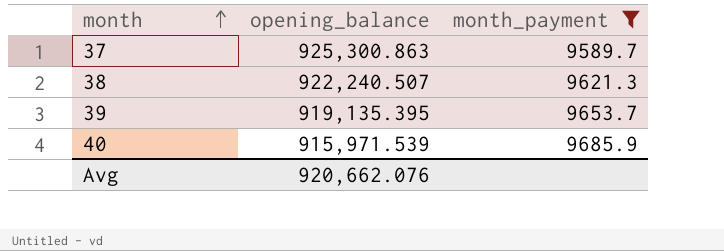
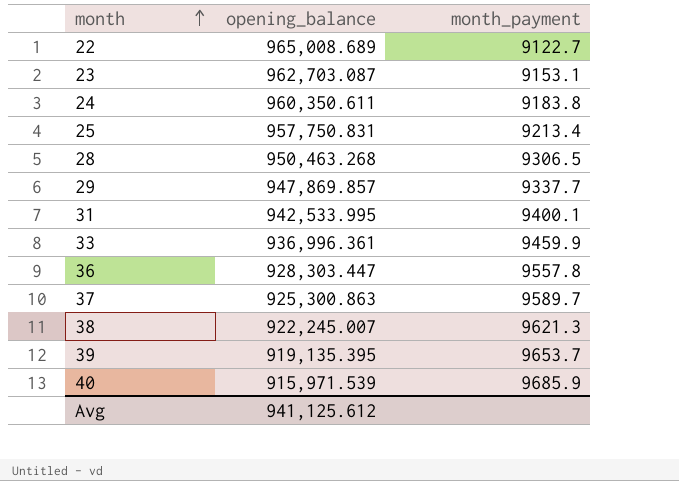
filter: month_payment >= 9589.7 -> none
38 | opening_balance: 922,240.507 -> 922,245.007
Avg | opening_balance: 920,662.076 -> 941,125.612

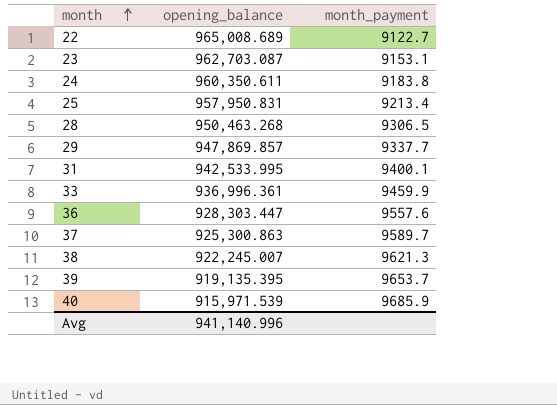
25 | opening_balance: 957,750.831 -> 957,950.831
36 | month_payment: 9557.8 -> 9557.6
Avg | opening_balance: 941,125.612 -> 941,140.996

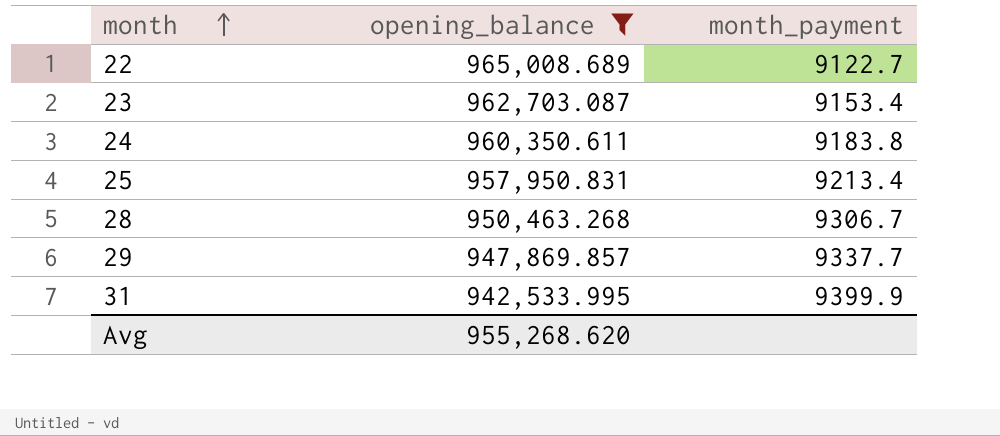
filter: none -> opening_balance >= 942,533.995
23 | month_payment: 9153.1 -> 9153.4
28 | month_payment: 9306.5 -> 9306.7
31 | month_payment: 9400.1 -> 9399.9
Avg | opening_balance: 941,140.996 -> 955,268.620

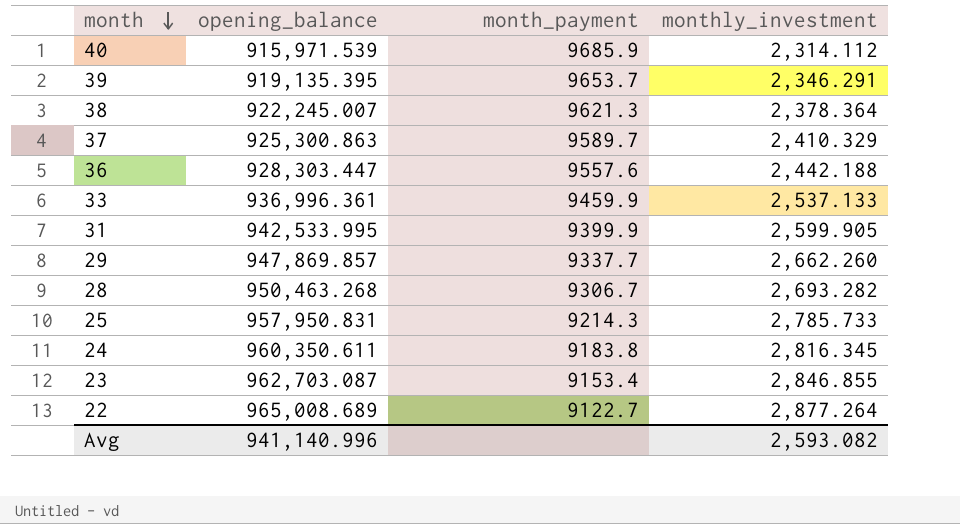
filter: opening_balance >= 942,533.995 -> none
row order: month ascending -> month descending
column monthly_investment | position: none -> 4
25 | month_payment: 9213.4 -> 9214.3
Avg | opening_balance: 955,268.620 -> 941,140.996

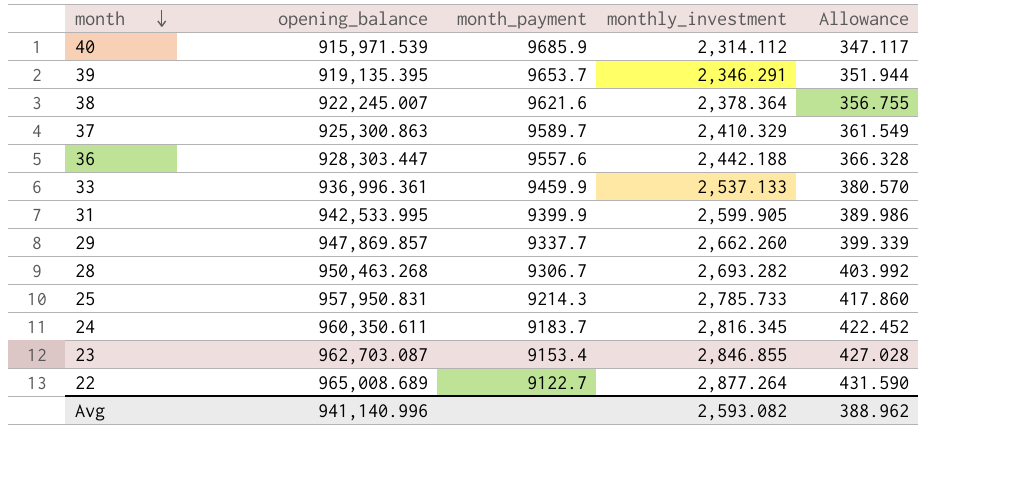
column Allowance | formula: none -> [monthly_investment] * 0.15
38 | month_payment: 9621.3 -> 9621.6
24 | month_payment: 9183.8 -> 9183.7

